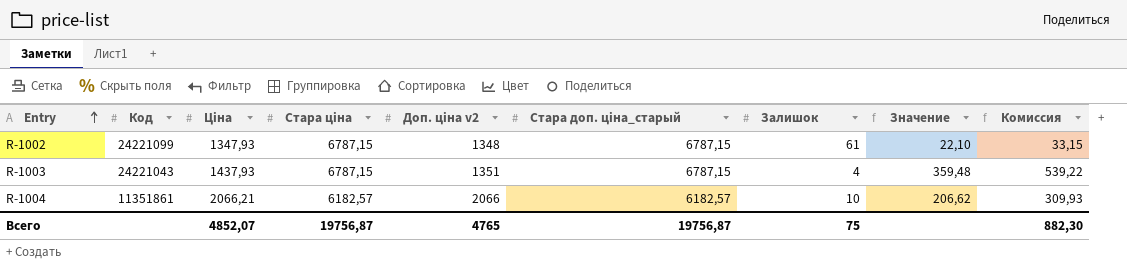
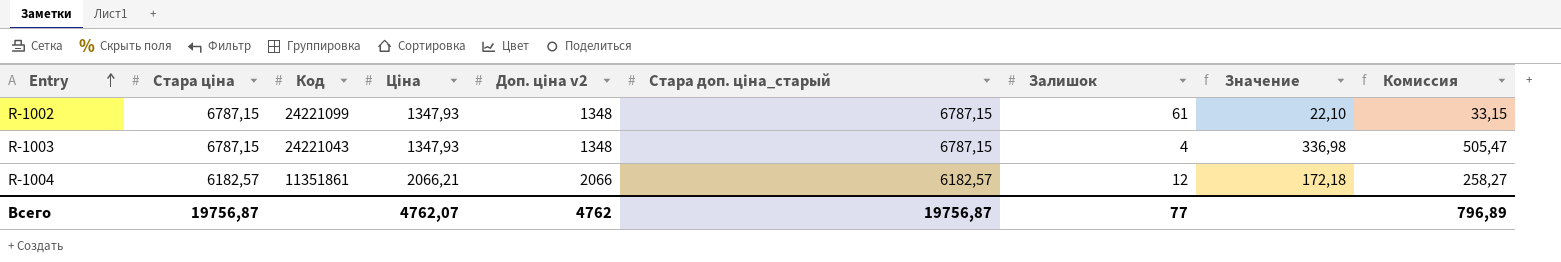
column Стара ціна | position: 4 -> 2
R-1003 | Ціна: 1437,93 -> 1347,93
R-1003 | Доп. ціна v2: 1351 -> 1348
R-1003 | Значение: 359,48 -> 336,98
R-1003 | Комиссия: 539,22 -> 505,47
R-1004 | Залишок: 10 -> 12
R-1004 | Значение: 206,62 -> 172,18
R-1004 | Комиссия: 309,93 -> 258,27
Всего | Ціна: 4852,07 -> 4762,07
Всего | Доп. ціна v2: 4765 -> 4762
Всего | Залишок: 75 -> 77
Всего | Комиссия: 882,30 -> 796,89

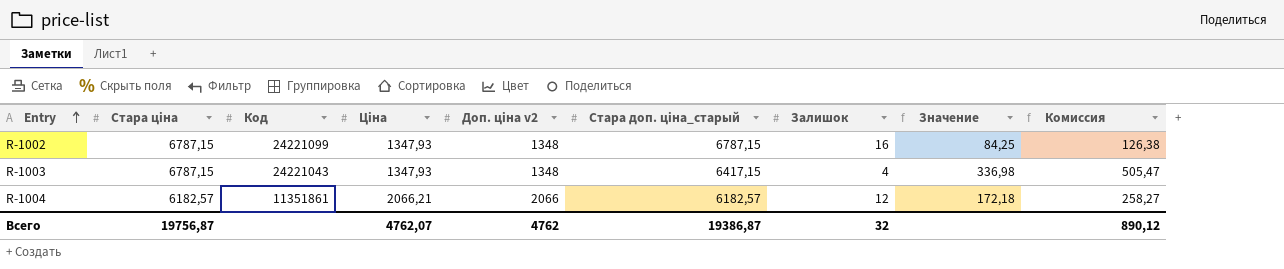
R-1002 | Залишок: 61 -> 16
R-1002 | Значение: 22,10 -> 84,25
R-1002 | Комиссия: 33,15 -> 126,38
R-1003 | Стара доп. ціна_старый: 6787,15 -> 6417,15
Всего | Стара доп. ціна_старый: 19756,87 -> 19386,87
Всего | Залишок: 77 -> 32
Всего | Комиссия: 796,89 -> 890,12

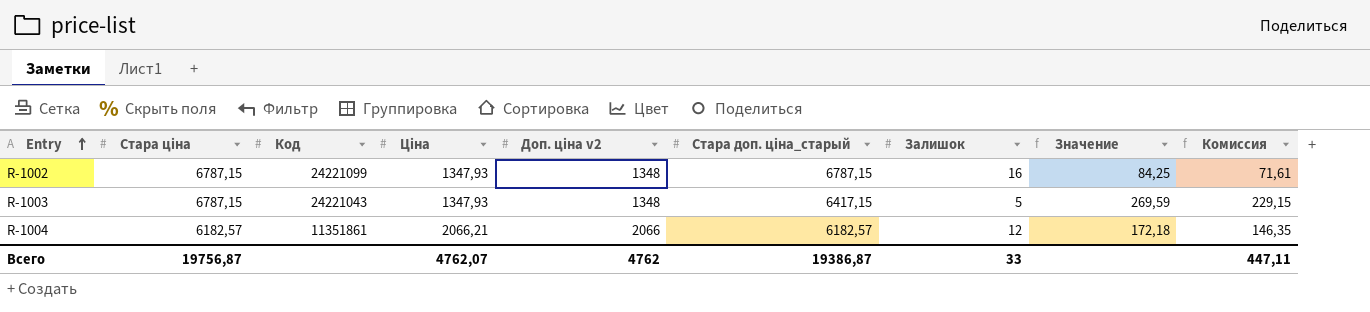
column Комиссия | formula: [Значение] * 1,5 -> [Значение] * 0,85
R-1003 | Залишок: 4 -> 5
R-1003 | Значение: 336,98 -> 269,59
Всего | Залишок: 32 -> 33
Всего | Комиссия: 890,12 -> 447,11

